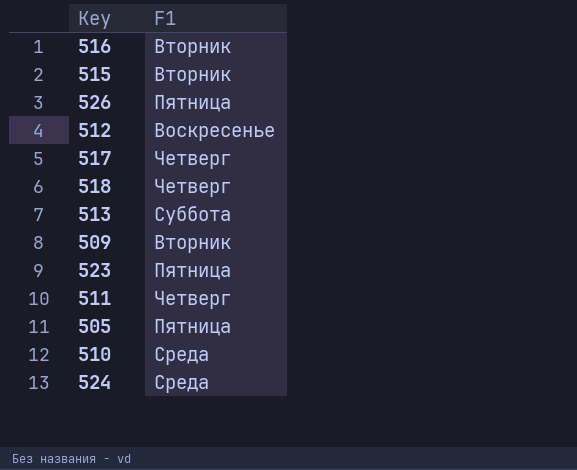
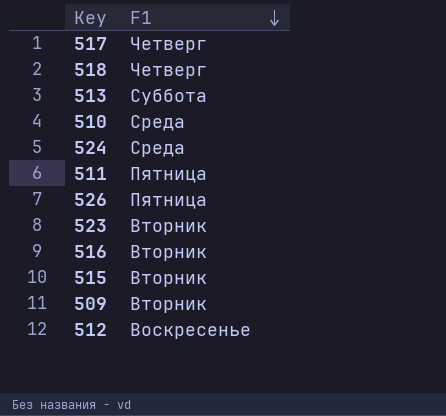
row order: none -> F1 descending
row 505: Пятница -> none
511 | F1: Четверг -> Пятница
523 | F1: Пятница -> Вторник

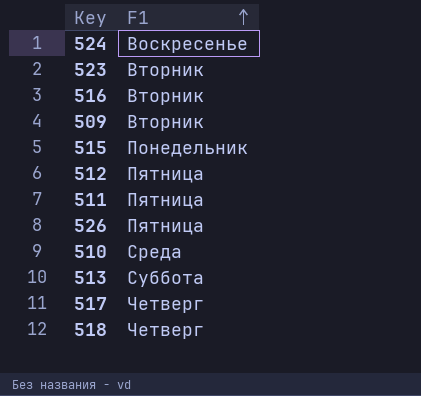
row order: F1 descending -> F1 ascending
524 | F1: Среда -> Воскресенье
515 | F1: Вторник -> Понедельник
512 | F1: Воскресенье -> Пятница

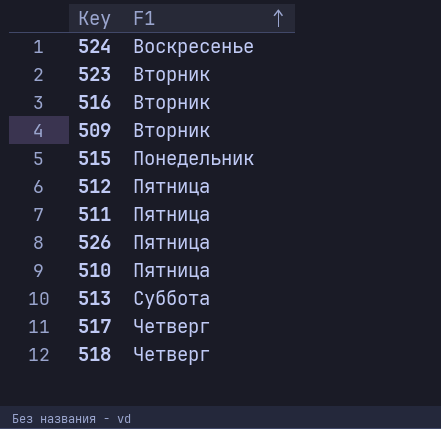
510 | F1: Среда -> Пятница

